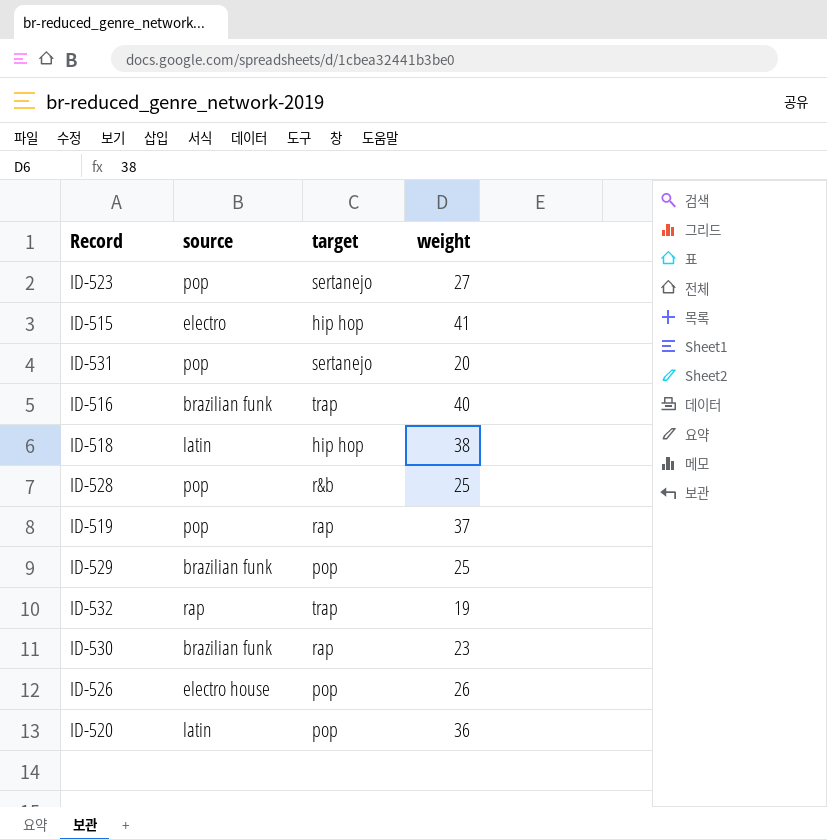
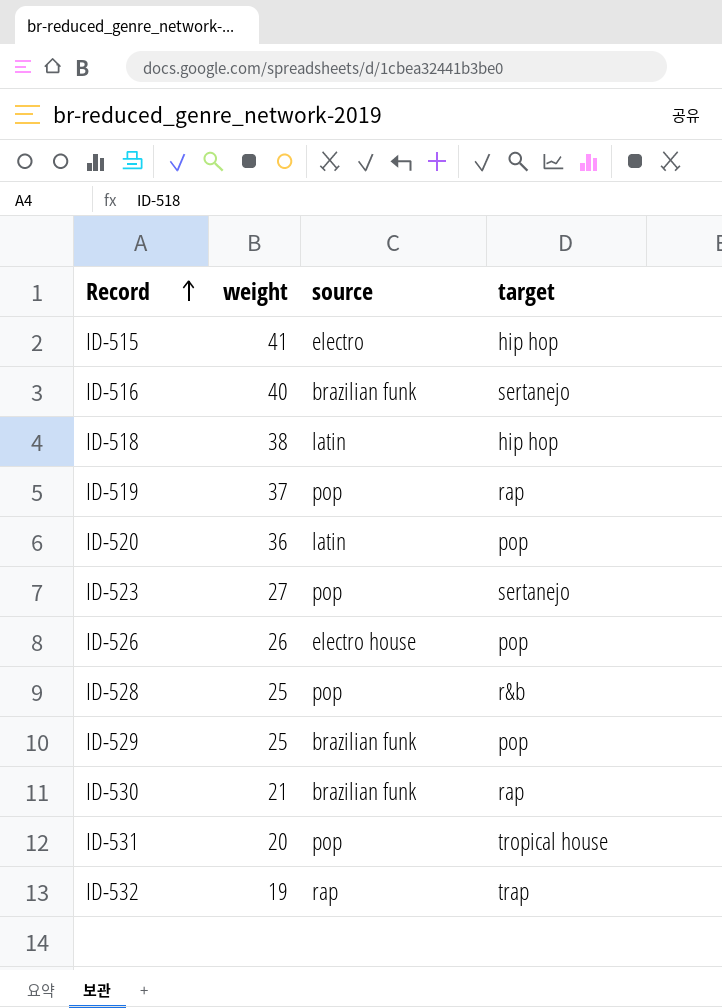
row order: none -> Record ascending
column weight | position: 4 -> 2
ID-516 | target: trap -> sertanejo
ID-530 | weight: 23 -> 21
ID-531 | target: sertanejo -> tropical house

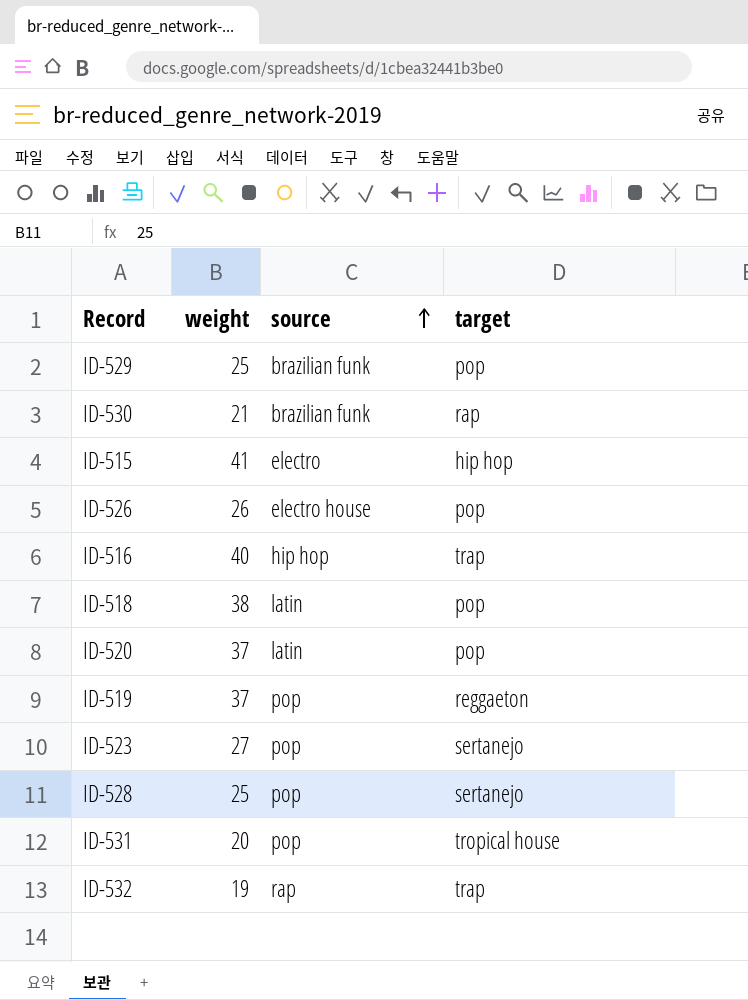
row order: Record ascending -> source ascending
ID-516 | source: brazilian funk -> hip hop
ID-516 | target: sertanejo -> trap
ID-518 | target: hip hop -> pop
ID-520 | weight: 36 -> 37
ID-519 | target: rap -> reggaeton
ID-528 | target: r&b -> sertanejo

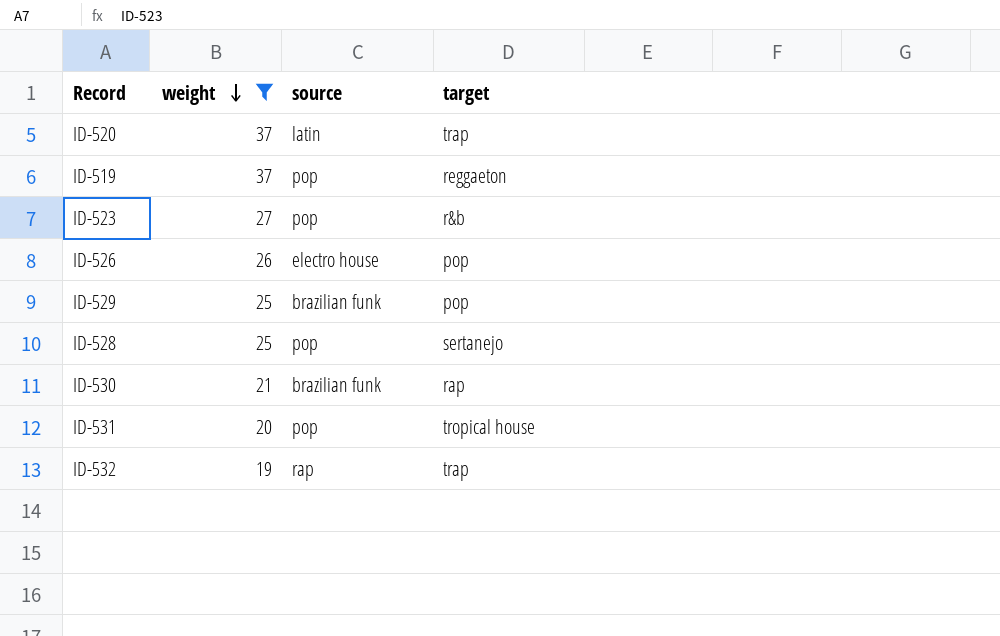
filter: none -> weight <= 37
row order: source ascending -> weight descending
ID-520 | target: pop -> trap
ID-523 | target: sertanejo -> r&b

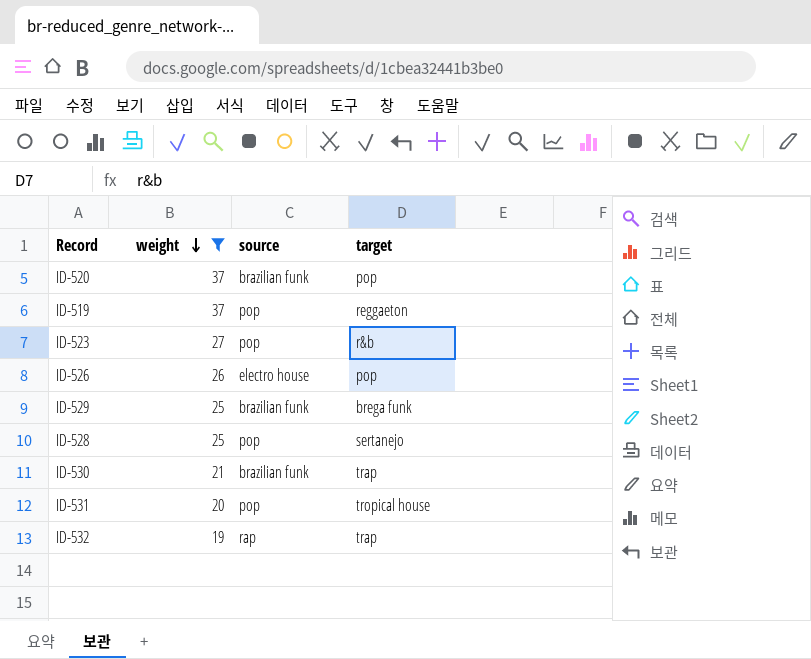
ID-520 | source: latin -> brazilian funk
ID-520 | target: trap -> pop
ID-529 | target: pop -> brega funk
ID-530 | target: rap -> trap

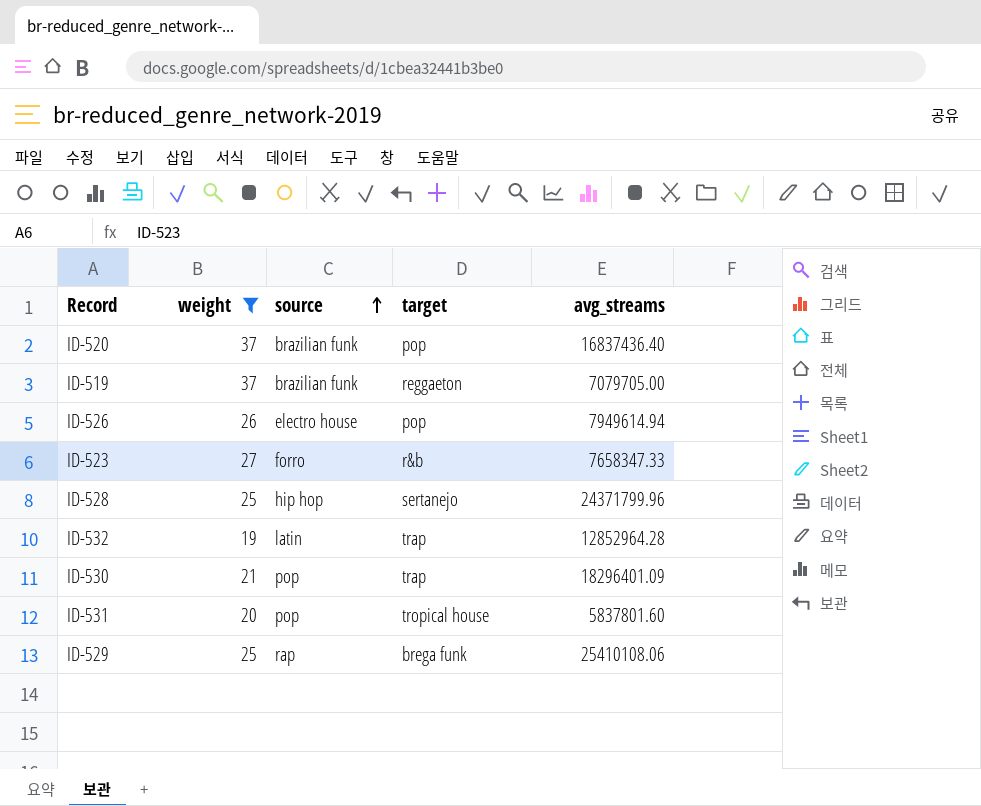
row order: weight descending -> source ascending
column avg_streams | position: none -> 5
ID-519 | source: pop -> brazilian funk
ID-523 | source: pop -> forro
ID-528 | source: pop -> hip hop
ID-532 | source: rap -> latin
ID-530 | source: brazilian funk -> pop
ID-529 | source: brazilian funk -> rap

